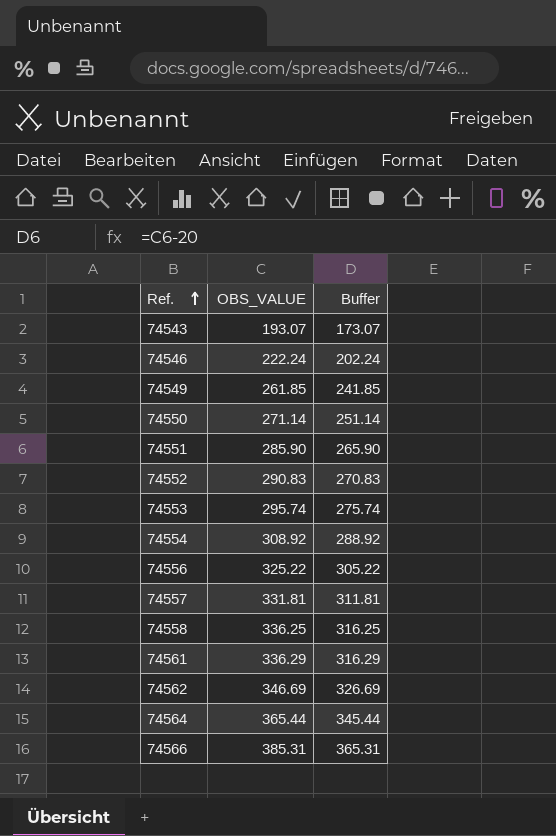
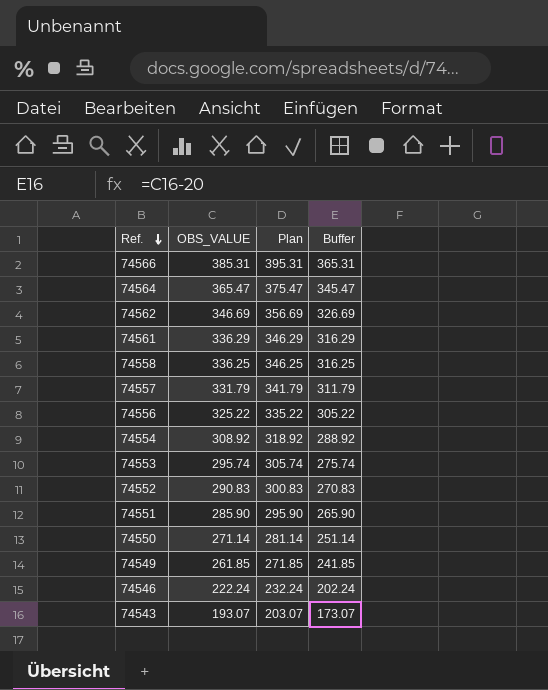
row order: Ref. ascending -> Ref. descending
column Plan | formula: none -> [OBS_VALUE] + 10
74564 | OBS_VALUE: 365.44 -> 365.47
74564 | Buffer: 345.44 -> 345.47
74557 | OBS_VALUE: 331.81 -> 331.79
74557 | Buffer: 311.81 -> 311.79

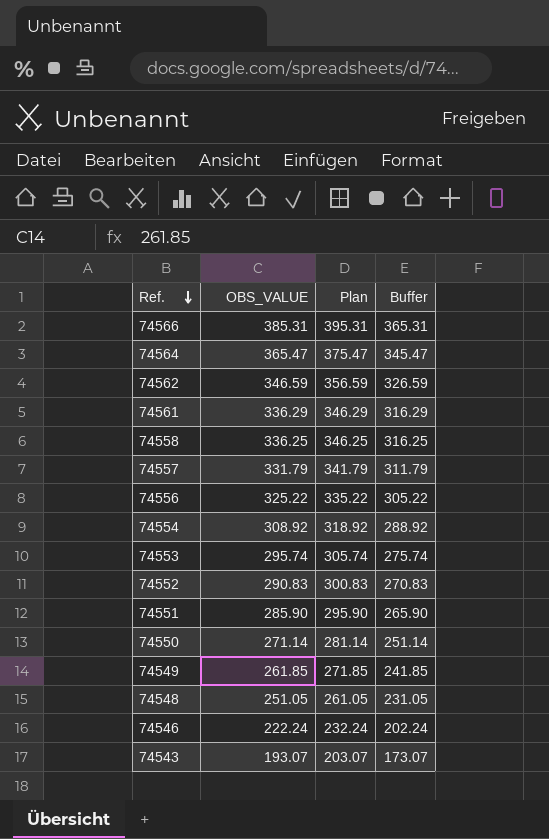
74562 | OBS_VALUE: 346.69 -> 346.59
74562 | Plan: 356.69 -> 356.59
74562 | Buffer: 326.69 -> 326.59
row 74548: none -> 251.05 | 261.05 | 231.05

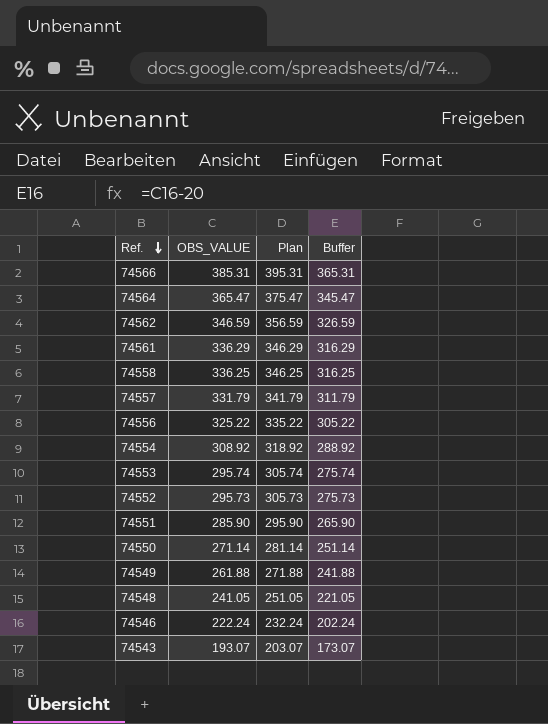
74552 | OBS_VALUE: 290.83 -> 295.73
74552 | Plan: 300.83 -> 305.73
74552 | Buffer: 270.83 -> 275.73
74549 | OBS_VALUE: 261.85 -> 261.88
74549 | Plan: 271.85 -> 271.88
74549 | Buffer: 241.85 -> 241.88
74548 | OBS_VALUE: 251.05 -> 241.05
74548 | Plan: 261.05 -> 251.05
74548 | Buffer: 231.05 -> 221.05

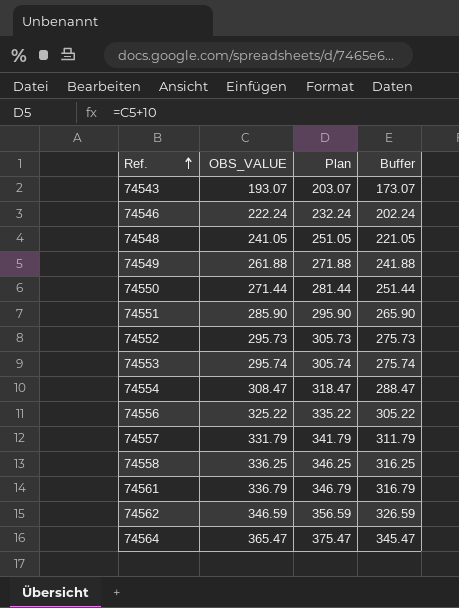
row order: Ref. descending -> Ref. ascending
row 74566: 385.31 | 395.31 | 365.31 -> none
74550 | OBS_VALUE: 271.14 -> 271.44
74550 | Plan: 281.14 -> 281.44
74550 | Buffer: 251.14 -> 251.44
74554 | OBS_VALUE: 308.92 -> 308.47
74554 | Plan: 318.92 -> 318.47
74554 | Buffer: 288.92 -> 288.47
74561 | OBS_VALUE: 336.29 -> 336.79
74561 | Plan: 346.29 -> 346.79
74561 | Buffer: 316.29 -> 316.79

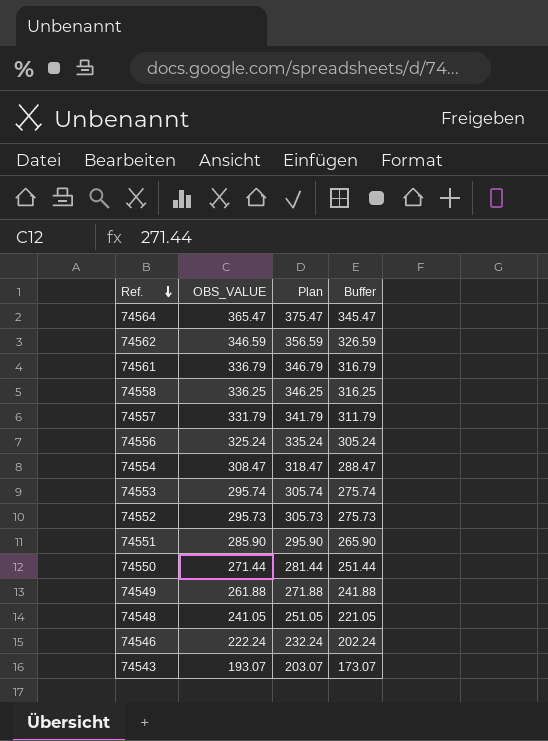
row order: Ref. ascending -> Ref. descending
74556 | OBS_VALUE: 325.22 -> 325.24
74556 | Plan: 335.22 -> 335.24
74556 | Buffer: 305.22 -> 305.24

